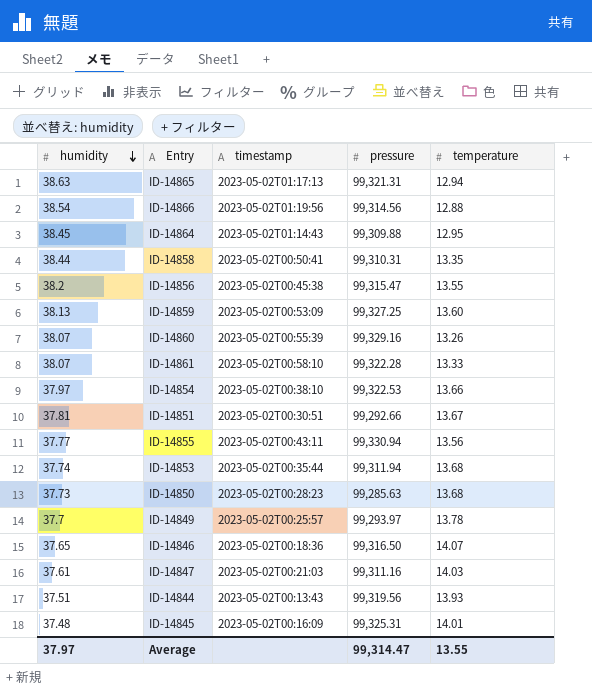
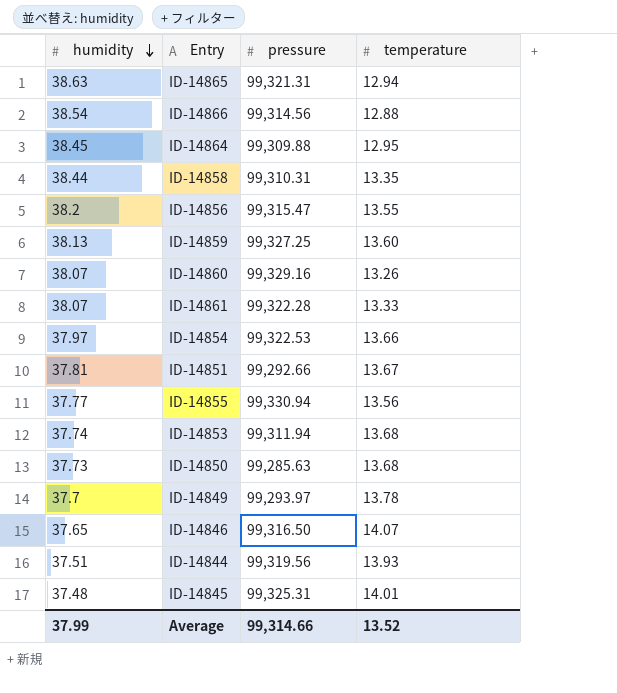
column timestamp | position: 3 -> none
row ID-14847: 37.61 | 2023-05-02T00:21:03 | 99,311.16 | 14.03 -> none
Average | humidity: 37.97 -> 37.99
Average | pressure: 99,314.47 -> 99,314.66
Average | temperature: 13.55 -> 13.52

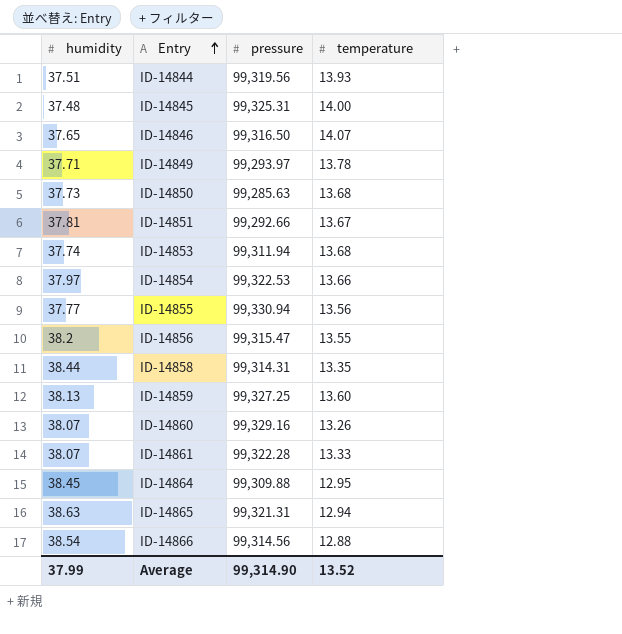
row order: humidity descending -> Entry ascending
ID-14845 | temperature: 14.01 -> 14.00
ID-14849 | humidity: 37.7 -> 37.71
ID-14858 | pressure: 99,310.31 -> 99,314.31
Average | pressure: 99,314.66 -> 99,314.90

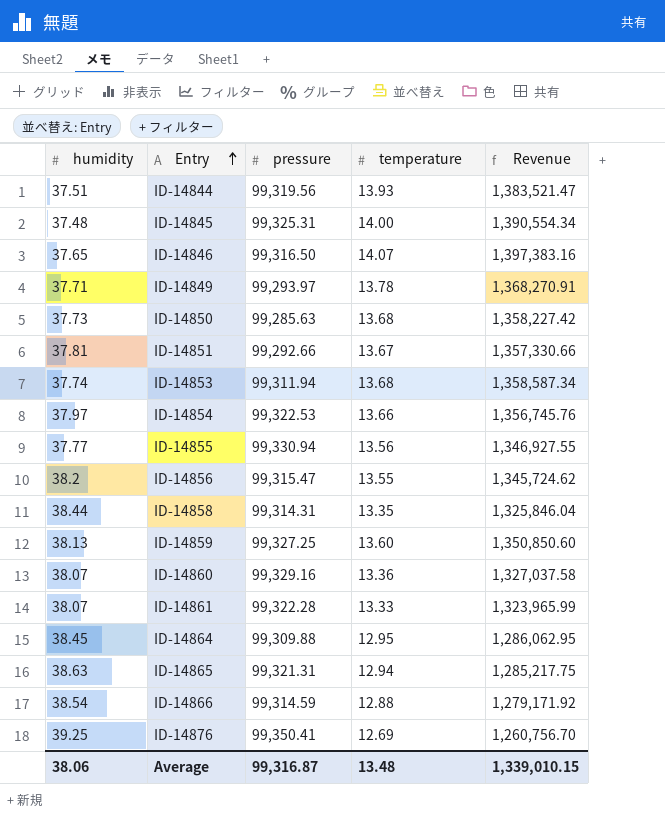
column Revenue | formula: none -> [pressure] * [temperature]
ID-14860 | temperature: 13.26 -> 13.36
ID-14866 | pressure: 99,314.56 -> 99,314.59
row ID-14876: none -> 39.25 | 99,350.41 | 12.69 | 1,260,756.70
Average | humidity: 37.99 -> 38.06
Average | pressure: 99,314.90 -> 99,316.87
Average | temperature: 13.52 -> 13.48

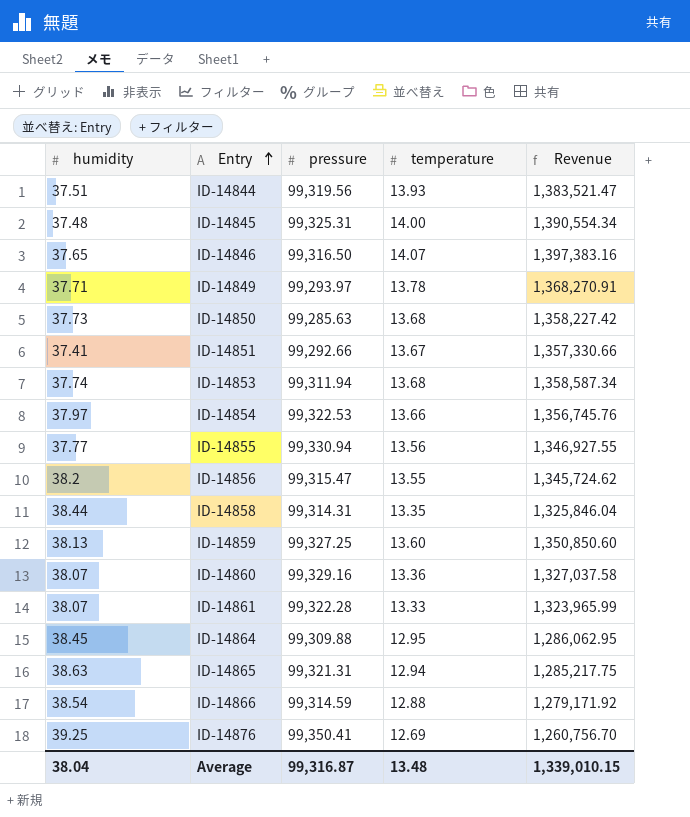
ID-14851 | humidity: 37.81 -> 37.41
Average | humidity: 38.06 -> 38.04

